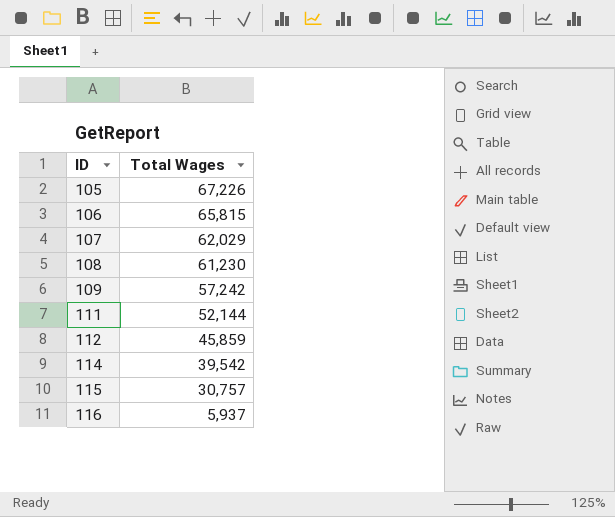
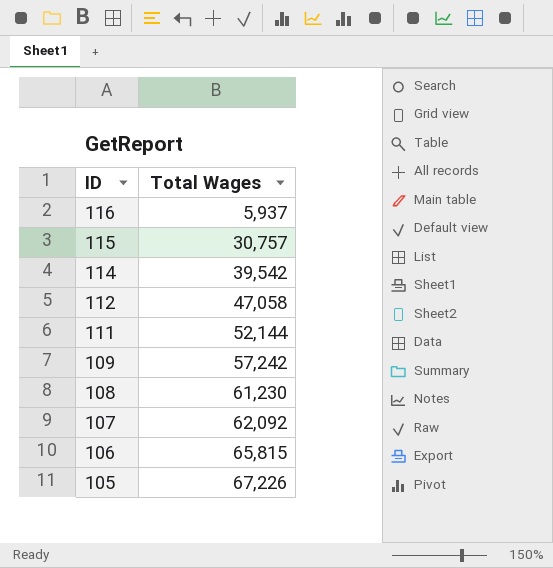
row order: ID ascending -> ID descending
112 | Total Wages: 45,859 -> 47,058
107 | Total Wages: 62,029 -> 62,092

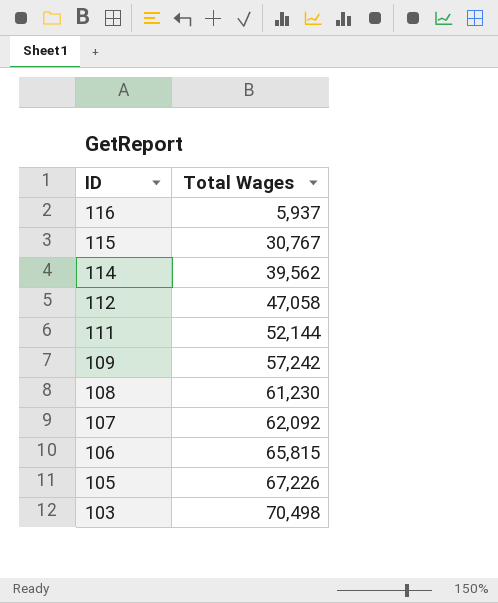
115 | Total Wages: 30,757 -> 30,767
114 | Total Wages: 39,542 -> 39,562
row 103: none -> 70,498

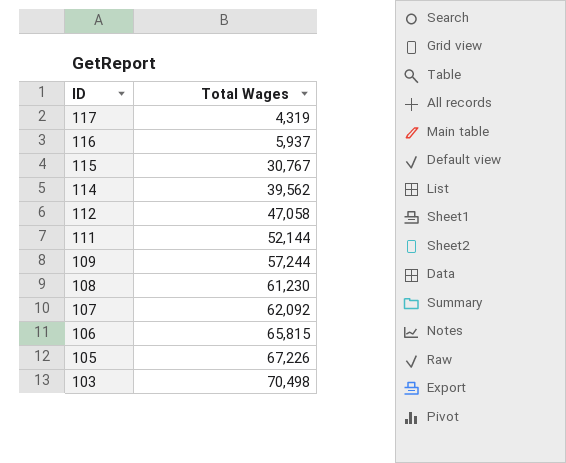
row 117: none -> 4,319
109 | Total Wages: 57,242 -> 57,244

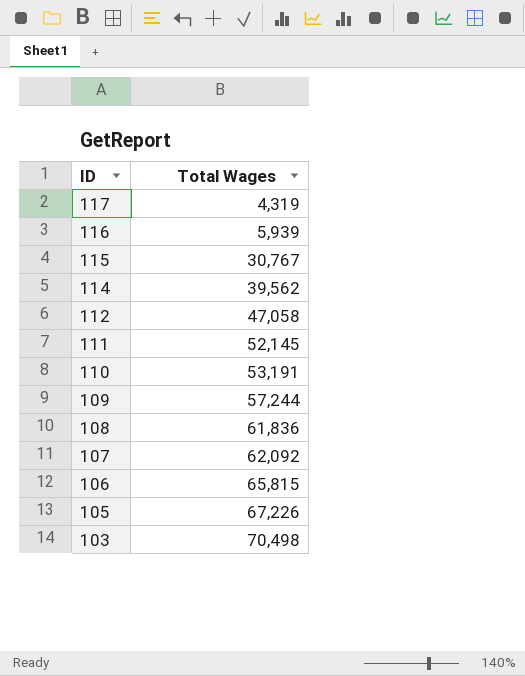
116 | Total Wages: 5,937 -> 5,939
111 | Total Wages: 52,144 -> 52,145
row 110: none -> 53,191
108 | Total Wages: 61,230 -> 61,836

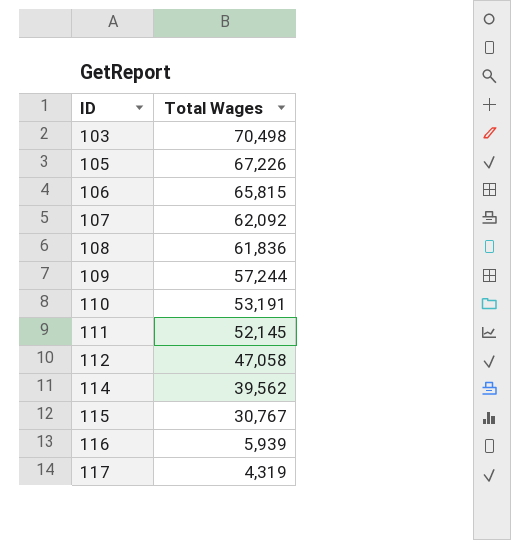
row order: ID descending -> ID ascending

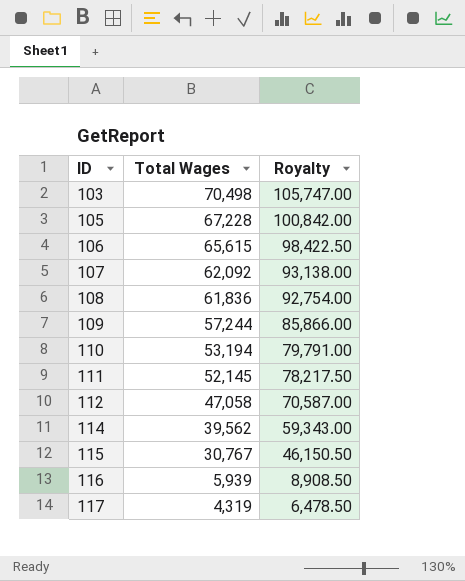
column Royalty | formula: none -> [Total Wages] * 1.5
105 | Total Wages: 67,226 -> 67,228
106 | Total Wages: 65,815 -> 65,615
110 | Total Wages: 53,191 -> 53,194

